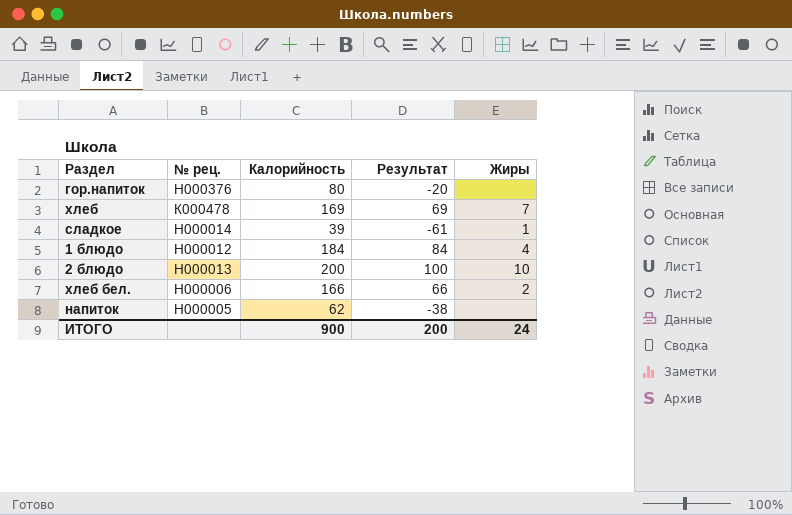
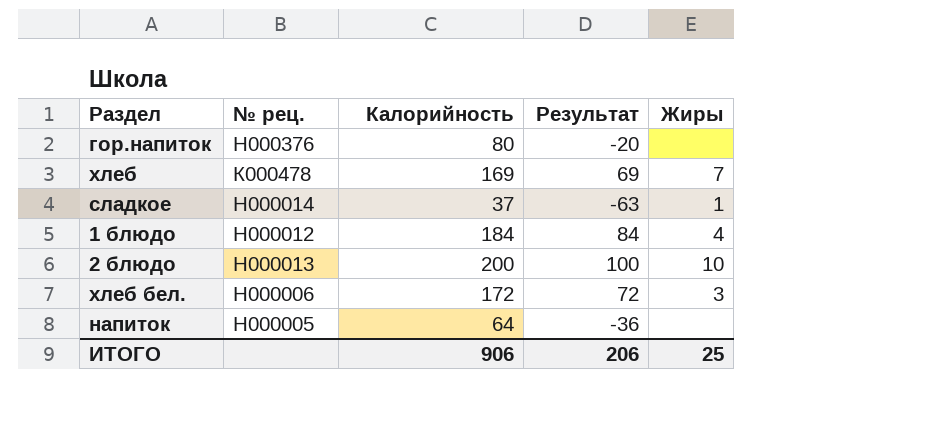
сладкое | Калорийность: 39 -> 37
сладкое | Результат: -61 -> -63
хлеб бел. | Калорийность: 166 -> 172
хлеб бел. | Результат: 66 -> 72
хлеб бел. | Жиры: 2 -> 3
напиток | Калорийность: 62 -> 64
напиток | Результат: -38 -> -36
ИТОГО | Калорийность: 900 -> 906
ИТОГО | Результат: 200 -> 206
ИТОГО | Жиры: 24 -> 25

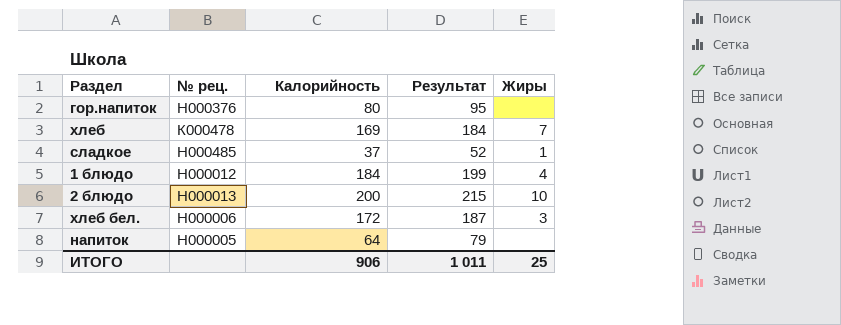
column Результат | formula: [Калорийность] - 100 -> [Калорийность] + 15
сладкое | № рец.: Н000014 -> Н000485
ИТОГО | Результат: 206 -> 1 011

